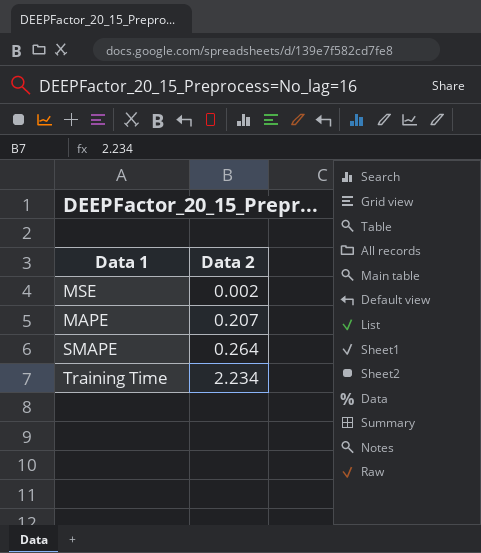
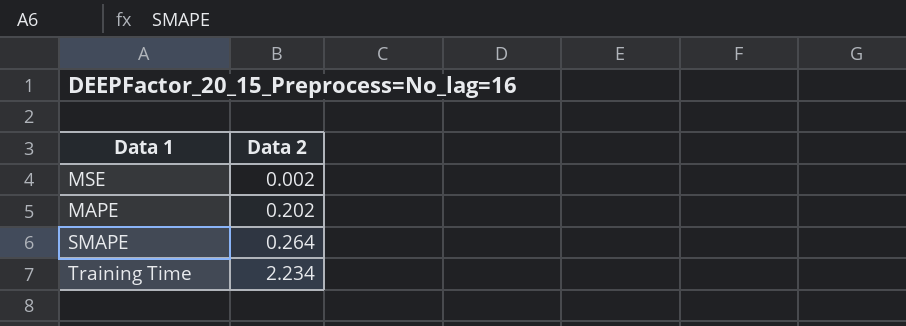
MAPE | Data 2: 0.207 -> 0.202

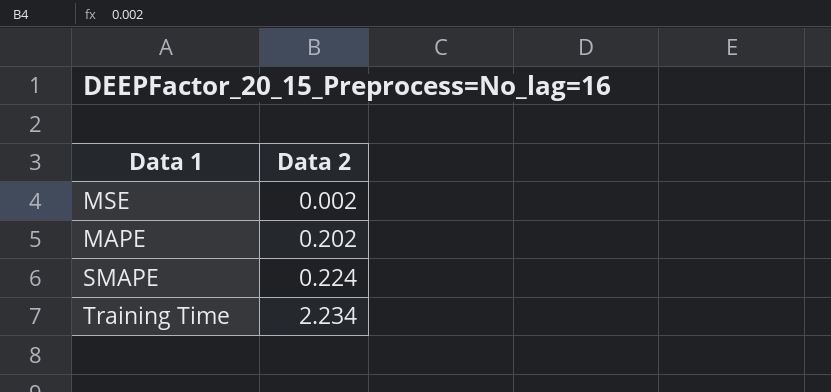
SMAPE | Data 2: 0.264 -> 0.224

